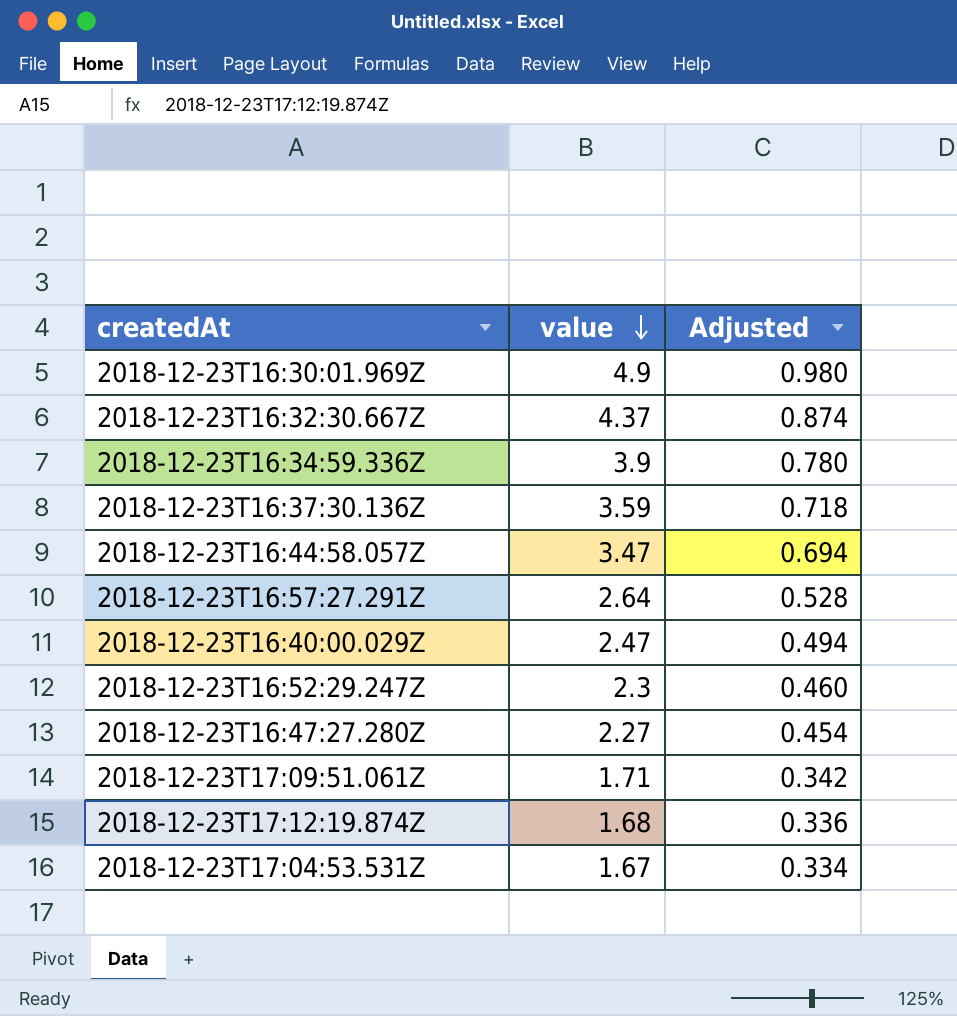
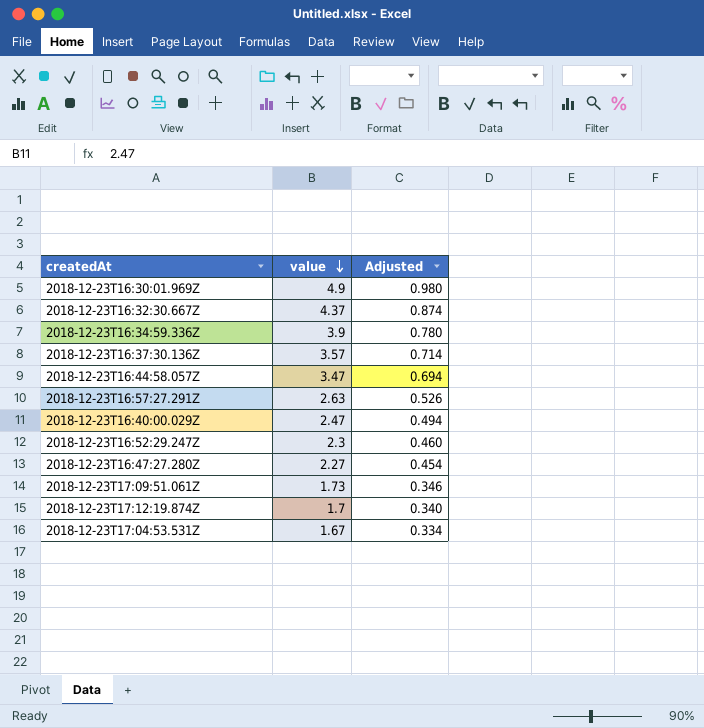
2018-12-23T16:37:30.136Z | value: 3.59 -> 3.57
2018-12-23T16:37:30.136Z | Adjusted: 0.718 -> 0.714
2018-12-23T16:57:27.291Z | value: 2.64 -> 2.63
2018-12-23T16:57:27.291Z | Adjusted: 0.528 -> 0.526
2018-12-23T17:09:51.061Z | value: 1.71 -> 1.73
2018-12-23T17:09:51.061Z | Adjusted: 0.342 -> 0.346
2018-12-23T17:12:19.874Z | value: 1.68 -> 1.7
2018-12-23T17:12:19.874Z | Adjusted: 0.336 -> 0.340

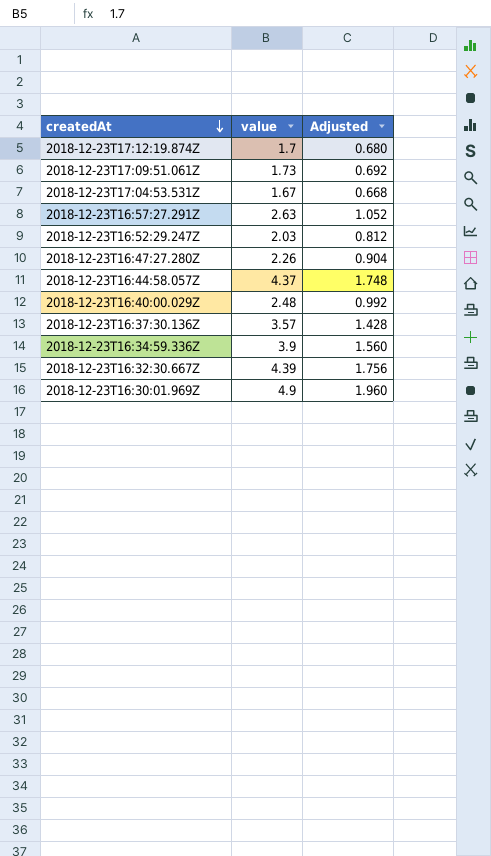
row order: value descending -> createdAt descending
column Adjusted | formula: [value] * 0.2 -> [value] * 0.4
2018-12-23T16:52:29.247Z | value: 2.3 -> 2.03
2018-12-23T16:47:27.280Z | value: 2.27 -> 2.26
2018-12-23T16:44:58.057Z | value: 3.47 -> 4.37
2018-12-23T16:40:00.029Z | value: 2.47 -> 2.48
2018-12-23T16:32:30.667Z | value: 4.37 -> 4.39

